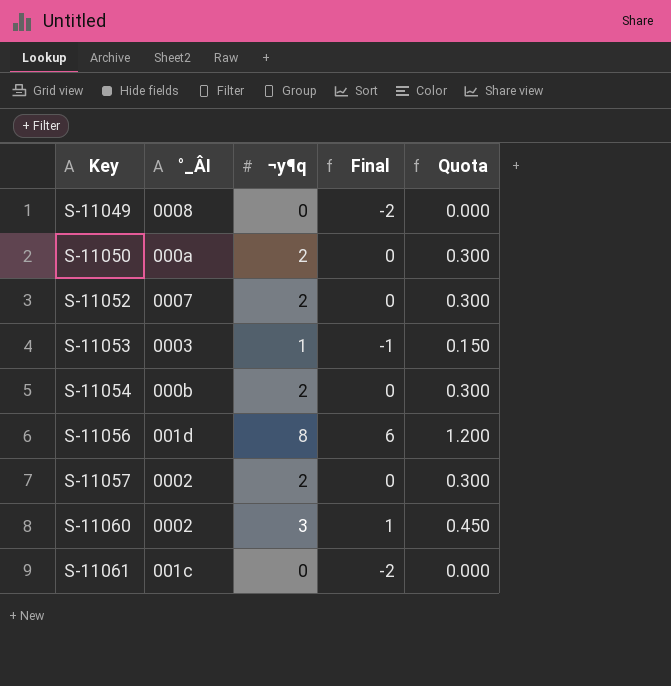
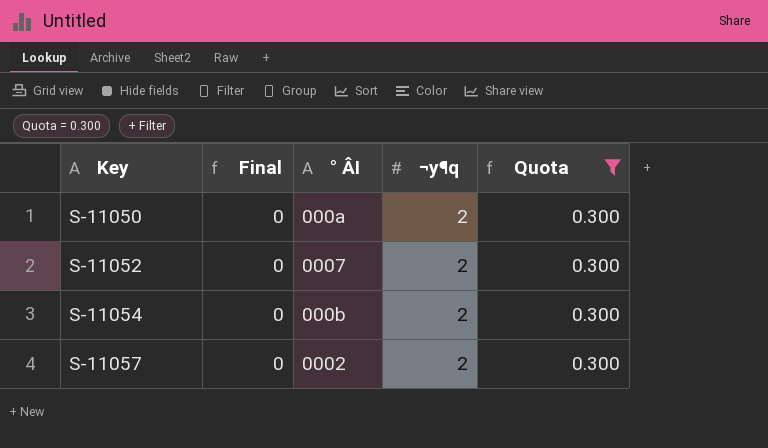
filter: none -> Quota = 0.300
column Final | position: 4 -> 2
column name: °_ÂI -> ° ÂI

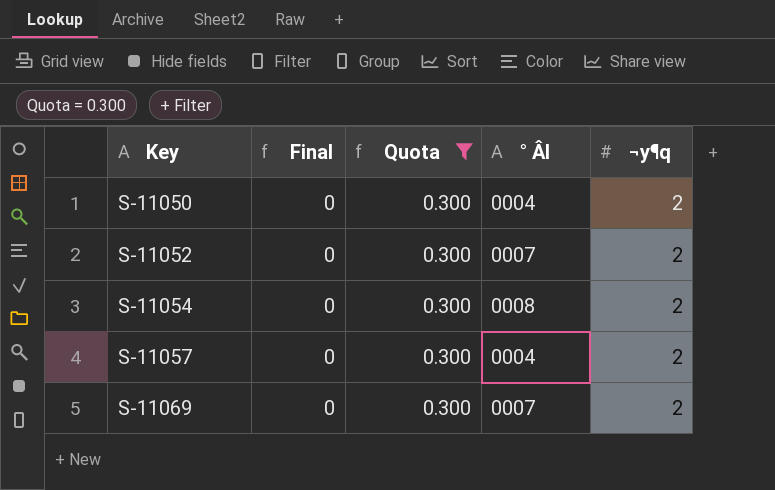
column Quota | position: 5 -> 3
S-11050 | ° ÂI: 000a -> 0004
S-11054 | ° ÂI: 000b -> 0008
S-11057 | ° ÂI: 0002 -> 0004
row S-11069: none -> 0 | 0.300 | 0007 | 2

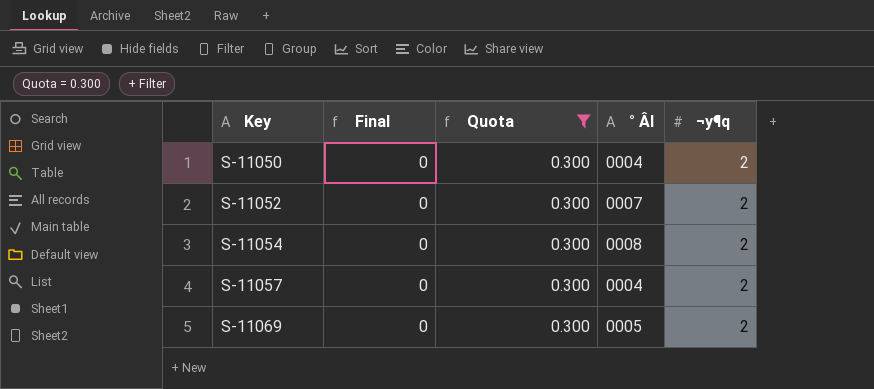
S-11069 | ° ÂI: 0007 -> 0005

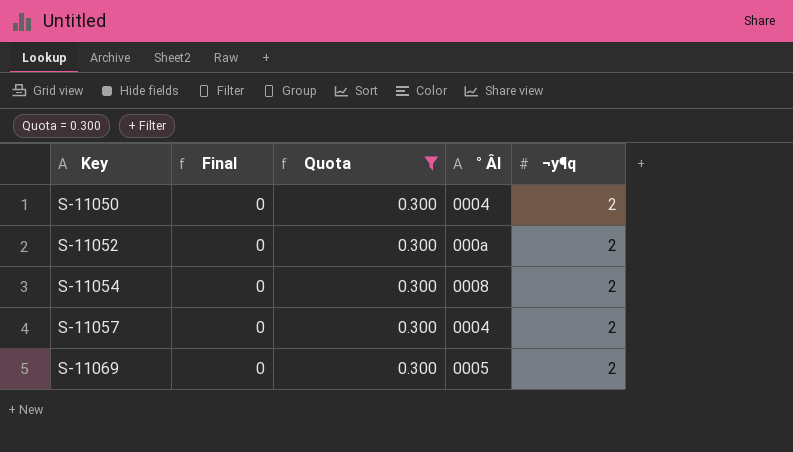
S-11052 | ° ÂI: 0007 -> 000a

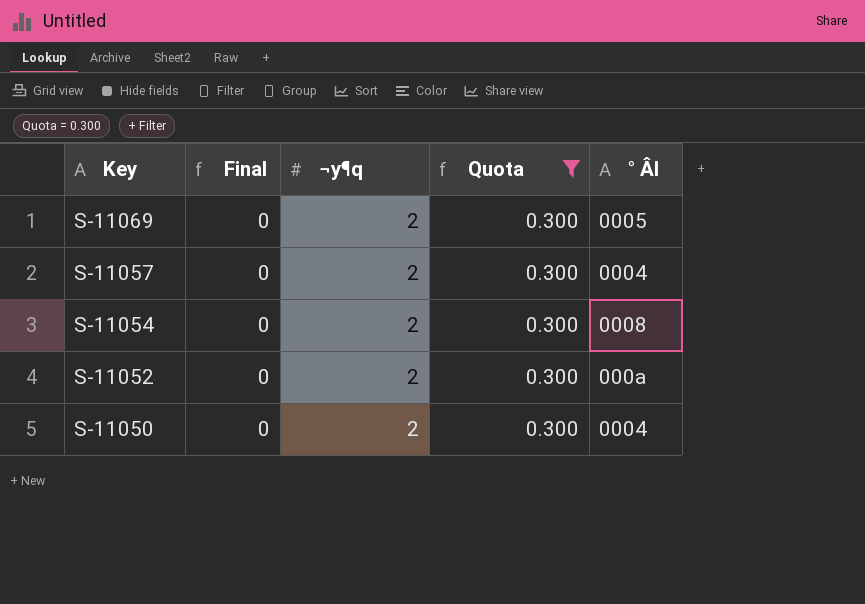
row order: Key ascending -> Key descending
column ¬y¶q | position: 5 -> 3

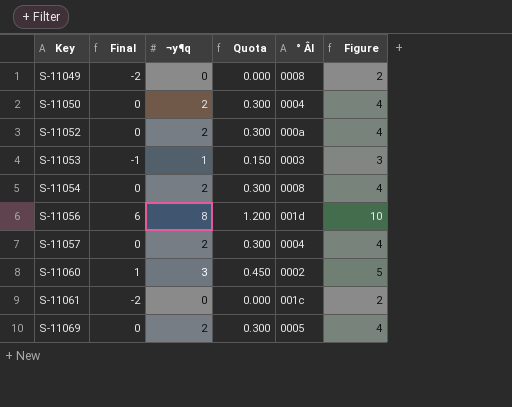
filter: Quota = 0.300 -> none
row order: Key descending -> Key ascending
column Figure | formula: none -> [¬y¶q] + 2

